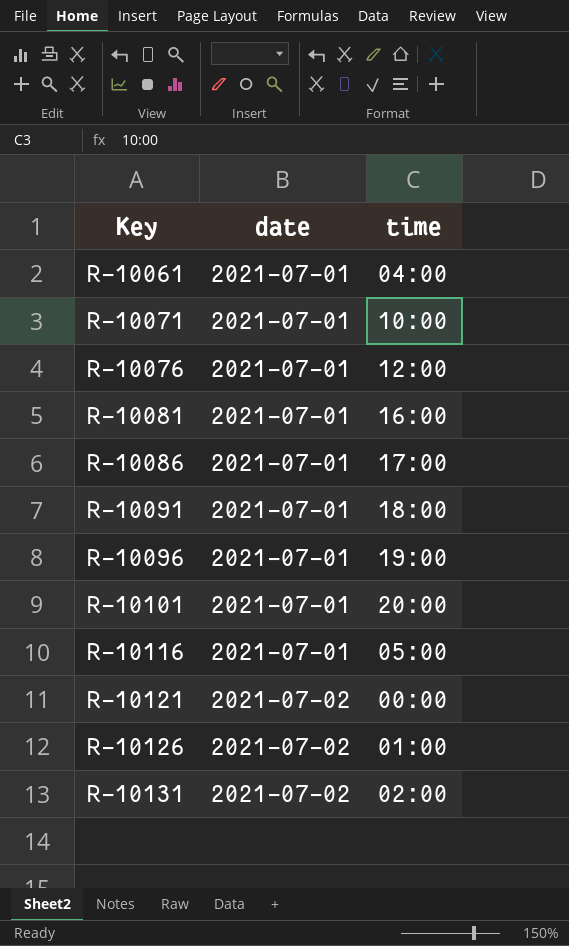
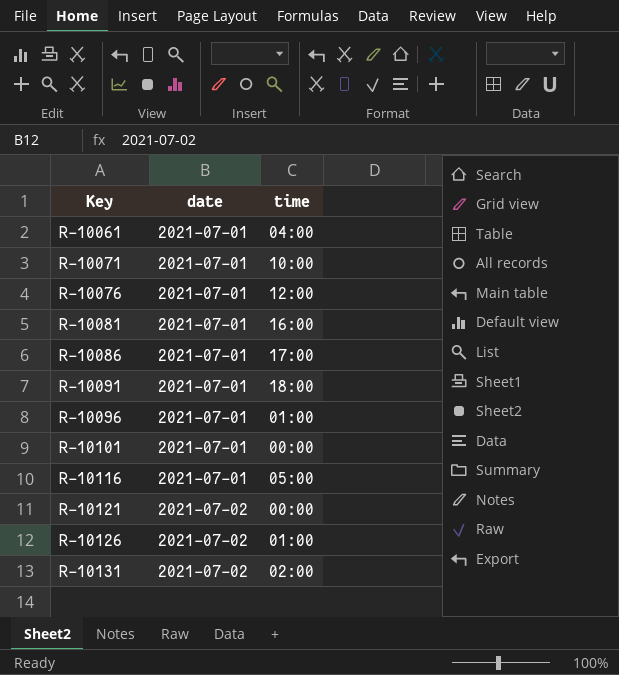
R-10096 | time: 19:00 -> 01:00
R-10101 | time: 20:00 -> 00:00

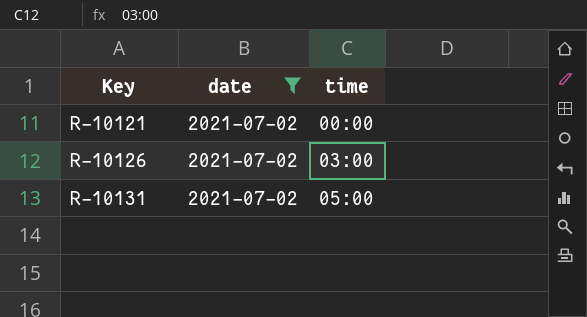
filter: none -> date = 2021-07-02
R-10126 | time: 01:00 -> 03:00
R-10131 | time: 02:00 -> 05:00

